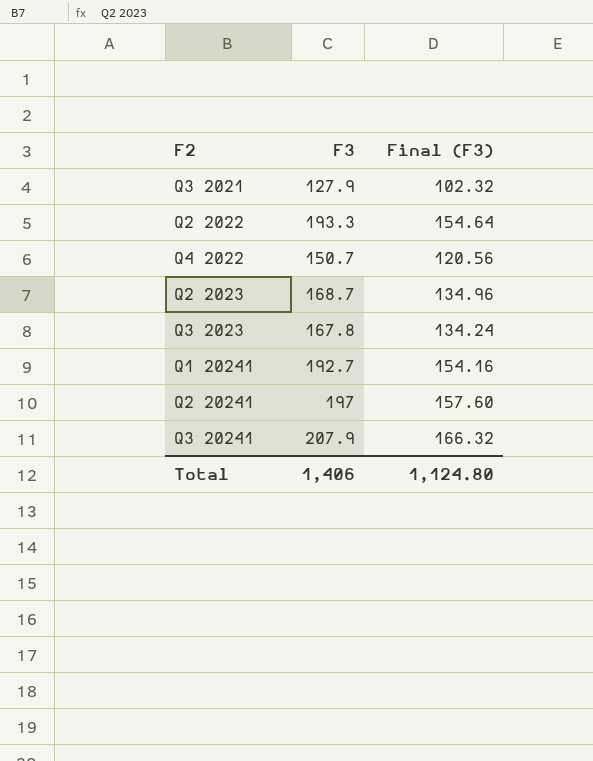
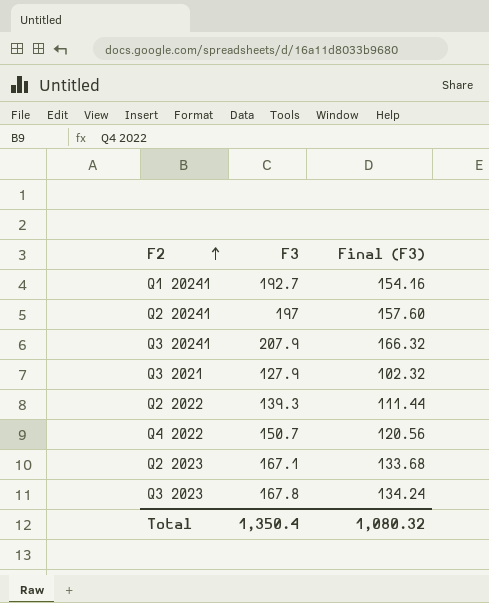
row order: none -> F2 ascending
Q2 2022 | F3: 193.3 -> 139.3
Q2 2022 | Final (F3): 154.64 -> 111.44
Q2 2023 | F3: 168.7 -> 167.1
Q2 2023 | Final (F3): 134.96 -> 133.68
Total | F3: 1,406 -> 1,350.4
Total | Final (F3): 1,124.80 -> 1,080.32

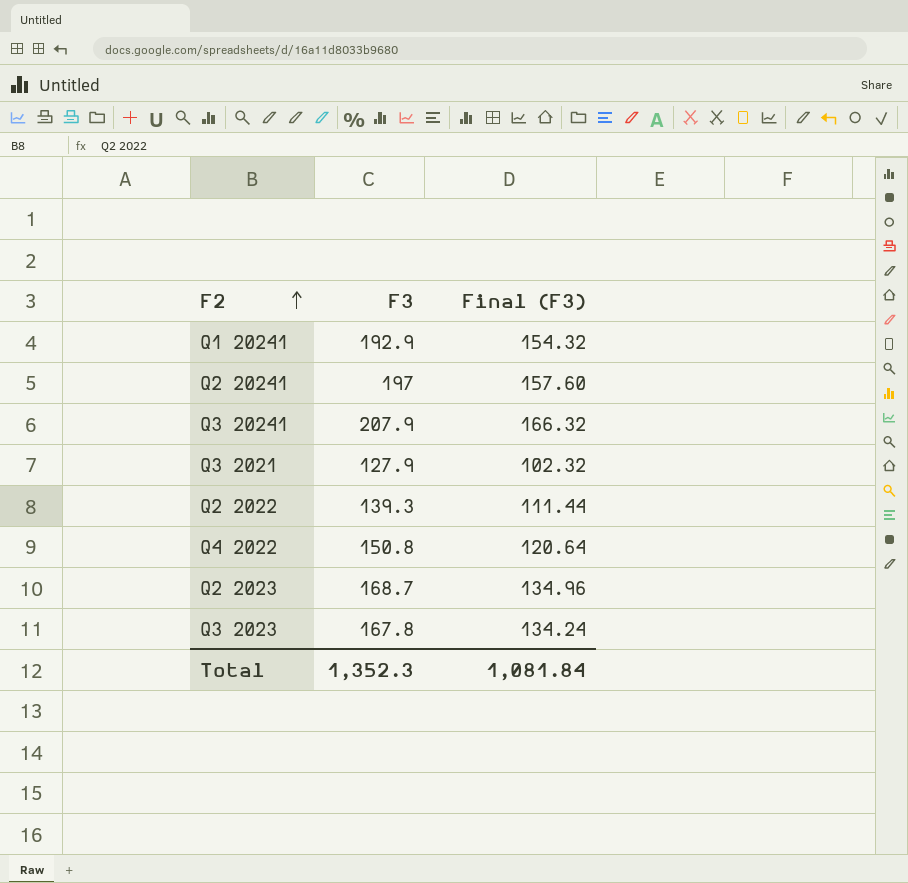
Q1 20241 | F3: 192.7 -> 192.9
Q1 20241 | Final (F3): 154.16 -> 154.32
Q4 2022 | F3: 150.7 -> 150.8
Q4 2022 | Final (F3): 120.56 -> 120.64
Q2 2023 | F3: 167.1 -> 168.7
Q2 2023 | Final (F3): 133.68 -> 134.96
Total | F3: 1,350.4 -> 1,352.3
Total | Final (F3): 1,080.32 -> 1,081.84

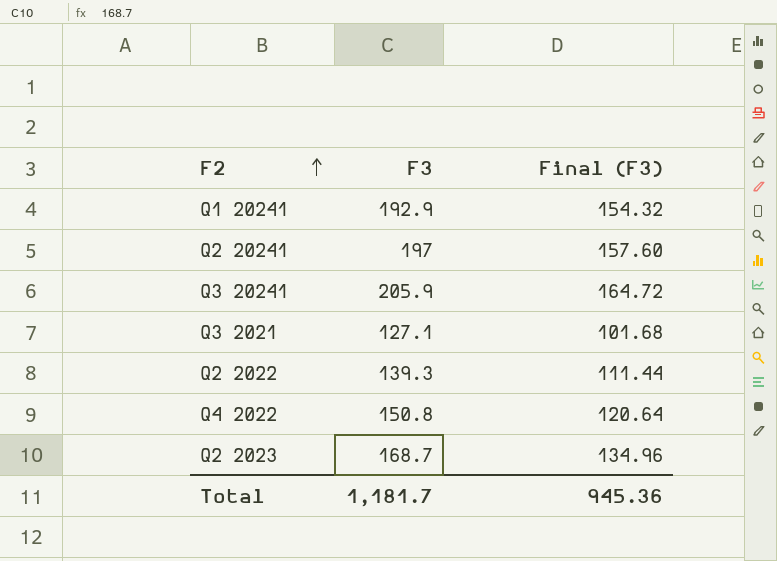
row Q3 2023: 167.8 | 134.24 -> none
Q3 20241 | F3: 207.9 -> 205.9
Q3 20241 | Final (F3): 166.32 -> 164.72
Q3 2021 | F3: 127.9 -> 127.1
Q3 2021 | Final (F3): 102.32 -> 101.68
Total | F3: 1,352.3 -> 1,181.7
Total | Final (F3): 1,081.84 -> 945.36

